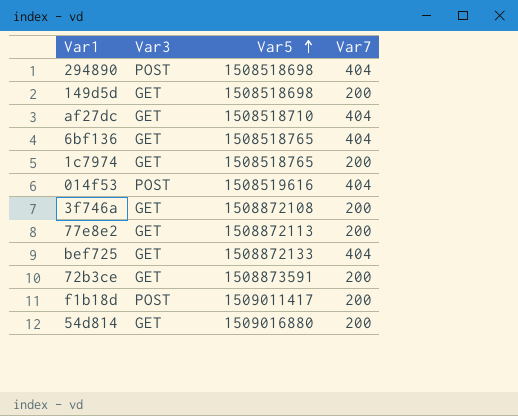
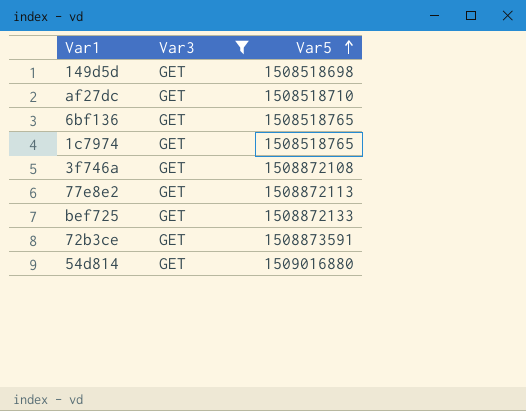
filter: none -> Var3 = GET
column Var7 | position: 4 -> none

